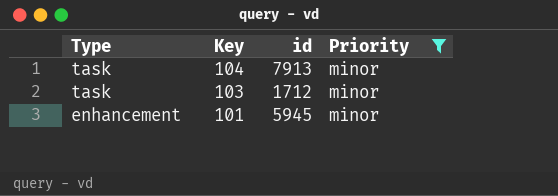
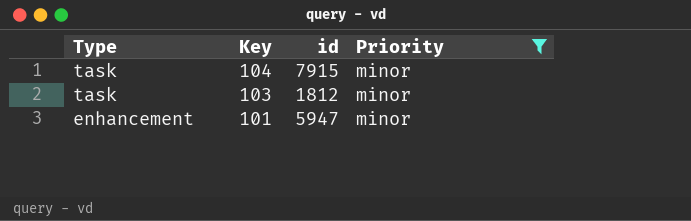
104 | id: 7913 -> 7915
103 | id: 1712 -> 1812
101 | id: 5945 -> 5947

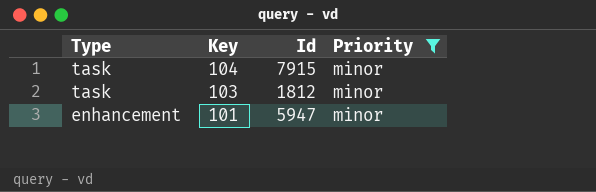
column name: id -> Id

